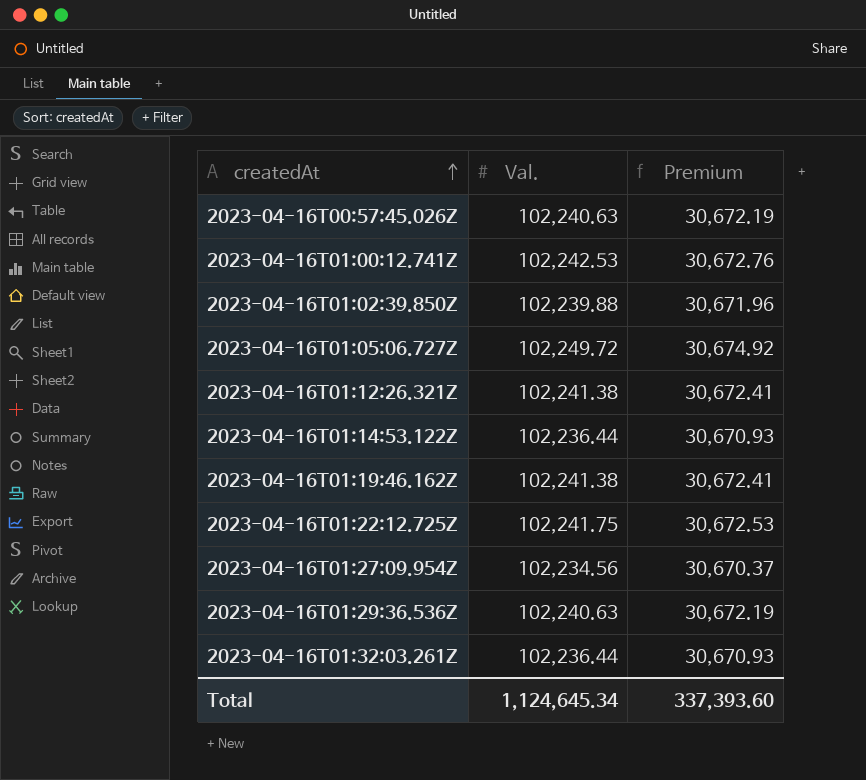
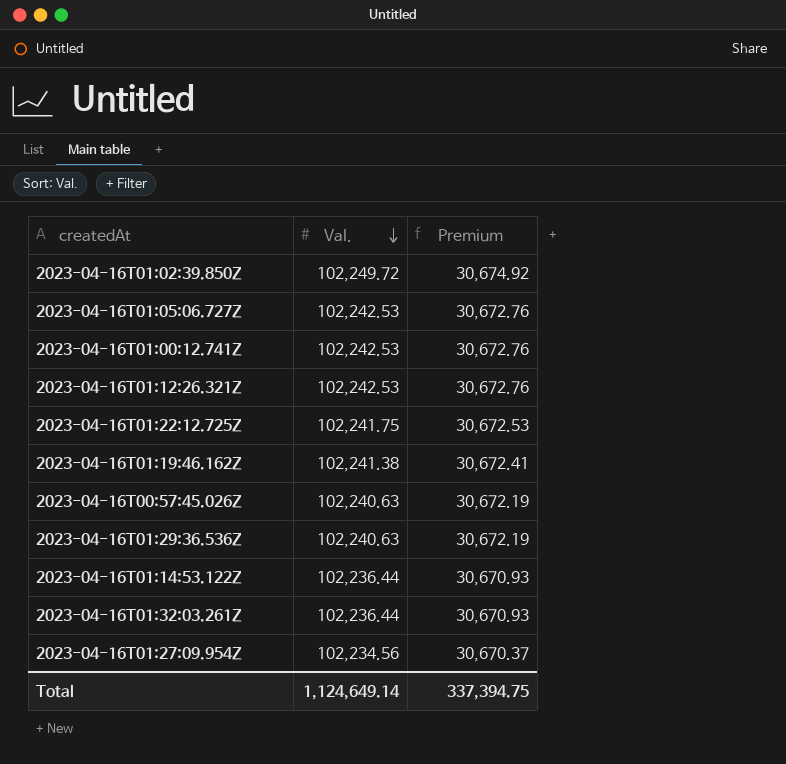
row order: createdAt ascending -> Val. descending
2023-04-16T01:02:39.850Z | Val.: 102,239.88 -> 102,249.72
2023-04-16T01:02:39.850Z | Premium: 30,671.96 -> 30,674.92
2023-04-16T01:05:06.727Z | Val.: 102,249.72 -> 102,242.53
2023-04-16T01:05:06.727Z | Premium: 30,674.92 -> 30,672.76
2023-04-16T01:12:26.321Z | Val.: 102,241.38 -> 102,242.53
2023-04-16T01:12:26.321Z | Premium: 30,672.41 -> 30,672.76
Total | Val.: 1,124,645.34 -> 1,124,649.14
Total | Premium: 337,393.60 -> 337,394.75

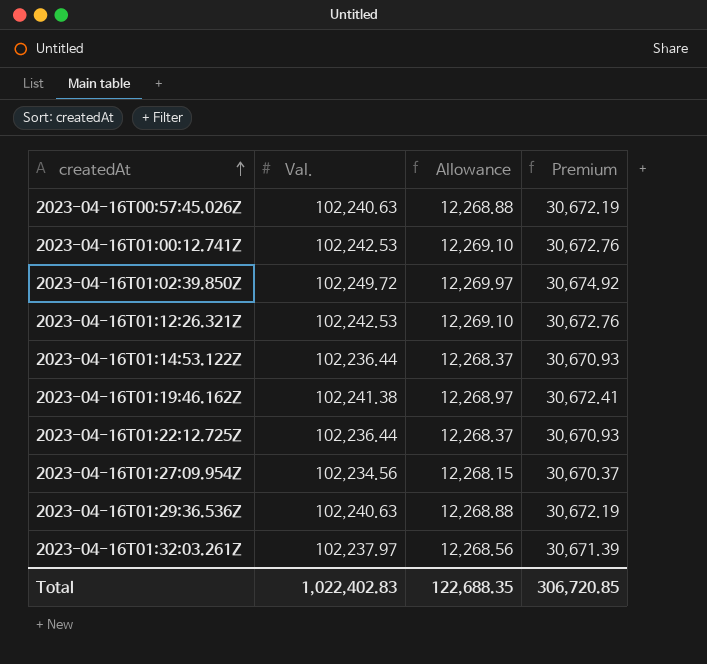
row order: Val. descending -> createdAt ascending
column Allowance | formula: none -> [Val.] * 0.12
row 2023-04-16T01:05:06.727Z: 102,242.53 | 30,672.76 -> none
2023-04-16T01:22:12.725Z | Val.: 102,241.75 -> 102,236.44
2023-04-16T01:22:12.725Z | Premium: 30,672.53 -> 30,670.93
2023-04-16T01:32:03.261Z | Val.: 102,236.44 -> 102,237.97
2023-04-16T01:32:03.261Z | Premium: 30,670.93 -> 30,671.39
Total | Val.: 1,124,649.14 -> 1,022,402.83
Total | Premium: 337,394.75 -> 306,720.85

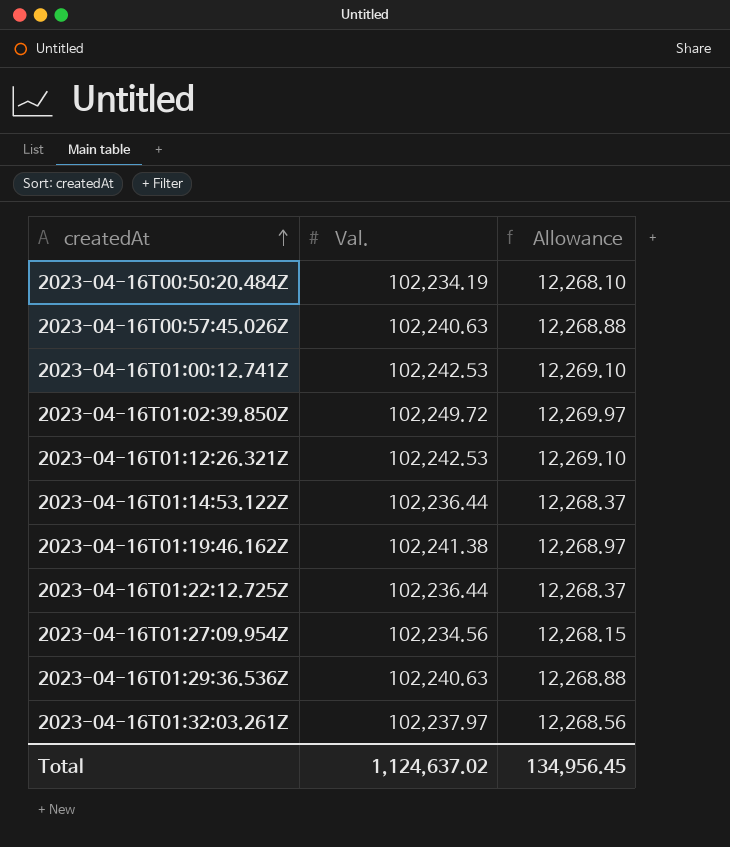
column Premium | formula: [Val.] * 0.3 -> none
row 2023-04-16T00:50:20.484Z: none -> 102,234.19 | 12,268.10
Total | Val.: 1,022,402.83 -> 1,124,637.02
Total | Allowance: 122,688.35 -> 134,956.45

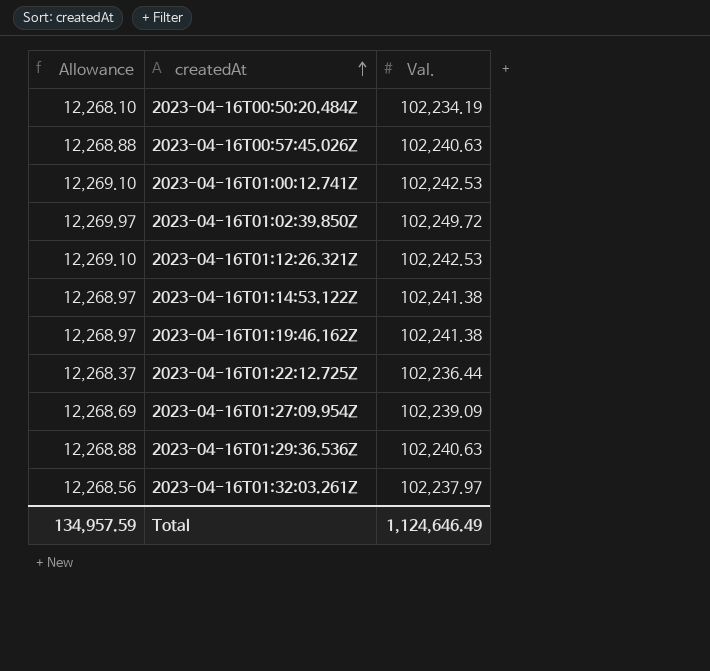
column Allowance | position: 3 -> 1
2023-04-16T01:14:53.122Z | Allowance: 12,268.37 -> 12,268.97
2023-04-16T01:14:53.122Z | Val.: 102,236.44 -> 102,241.38
2023-04-16T01:27:09.954Z | Allowance: 12,268.15 -> 12,268.69
2023-04-16T01:27:09.954Z | Val.: 102,234.56 -> 102,239.09
Total | Allowance: 134,956.45 -> 134,957.59
Total | Val.: 1,124,637.02 -> 1,124,646.49

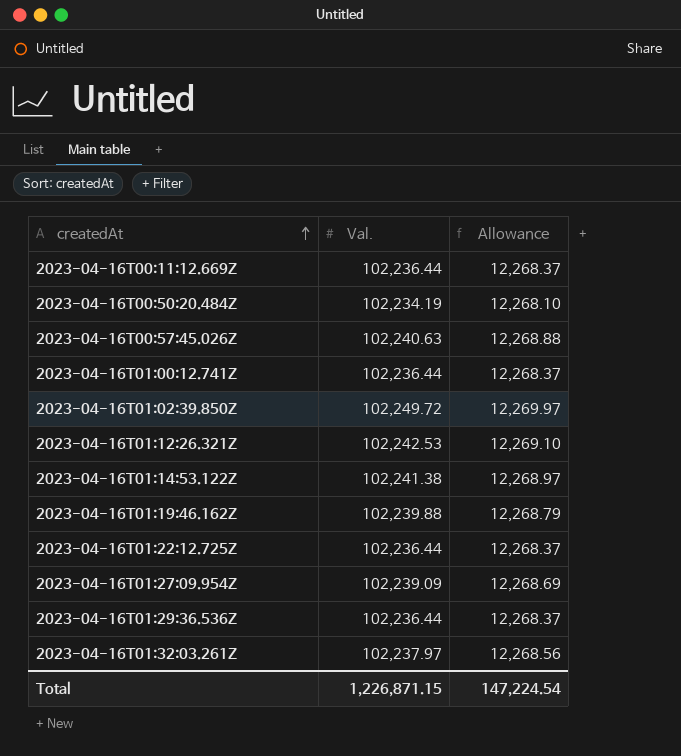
column Allowance | position: 1 -> 3
row 2023-04-16T00:11:12.669Z: none -> 102,236.44 | 12,268.37
2023-04-16T01:00:12.741Z | Val.: 102,242.53 -> 102,236.44
2023-04-16T01:00:12.741Z | Allowance: 12,269.10 -> 12,268.37
2023-04-16T01:19:46.162Z | Val.: 102,241.38 -> 102,239.88
2023-04-16T01:19:46.162Z | Allowance: 12,268.97 -> 12,268.79
2023-04-16T01:29:36.536Z | Val.: 102,240.63 -> 102,236.44
2023-04-16T01:29:36.536Z | Allowance: 12,268.88 -> 12,268.37
Total | Val.: 1,124,646.49 -> 1,226,871.15
Total | Allowance: 134,957.59 -> 147,224.54

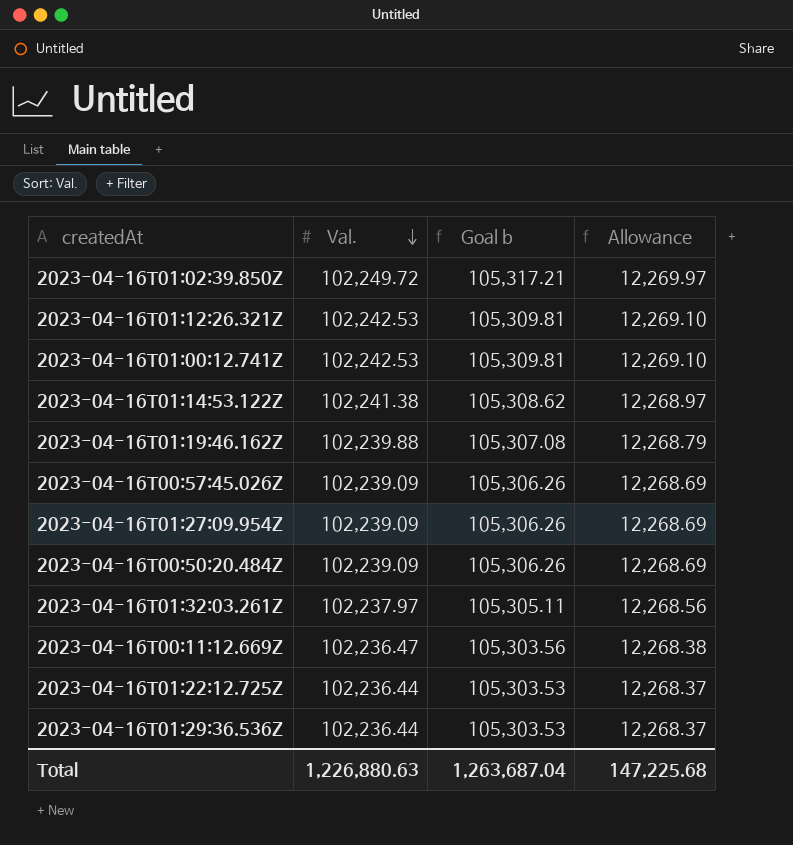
row order: createdAt ascending -> Val. descending
column Goal b | formula: none -> [Val.] * 1.03
2023-04-16T01:00:12.741Z | Val.: 102,236.44 -> 102,242.53
2023-04-16T01:00:12.741Z | Allowance: 12,268.37 -> 12,269.10
2023-04-16T00:57:45.026Z | Val.: 102,240.63 -> 102,239.09
2023-04-16T00:57:45.026Z | Allowance: 12,268.88 -> 12,268.69
2023-04-16T00:50:20.484Z | Val.: 102,234.19 -> 102,239.09
2023-04-16T00:50:20.484Z | Allowance: 12,268.10 -> 12,268.69
2023-04-16T00:11:12.669Z | Val.: 102,236.44 -> 102,236.47
2023-04-16T00:11:12.669Z | Allowance: 12,268.37 -> 12,268.38
Total | Val.: 1,226,871.15 -> 1,226,880.63
Total | Allowance: 147,224.54 -> 147,225.68

